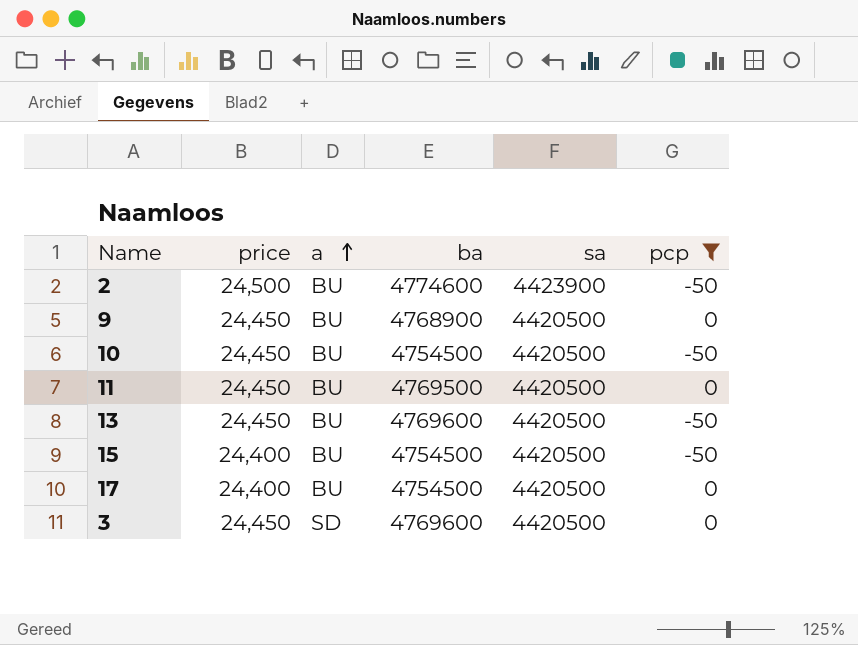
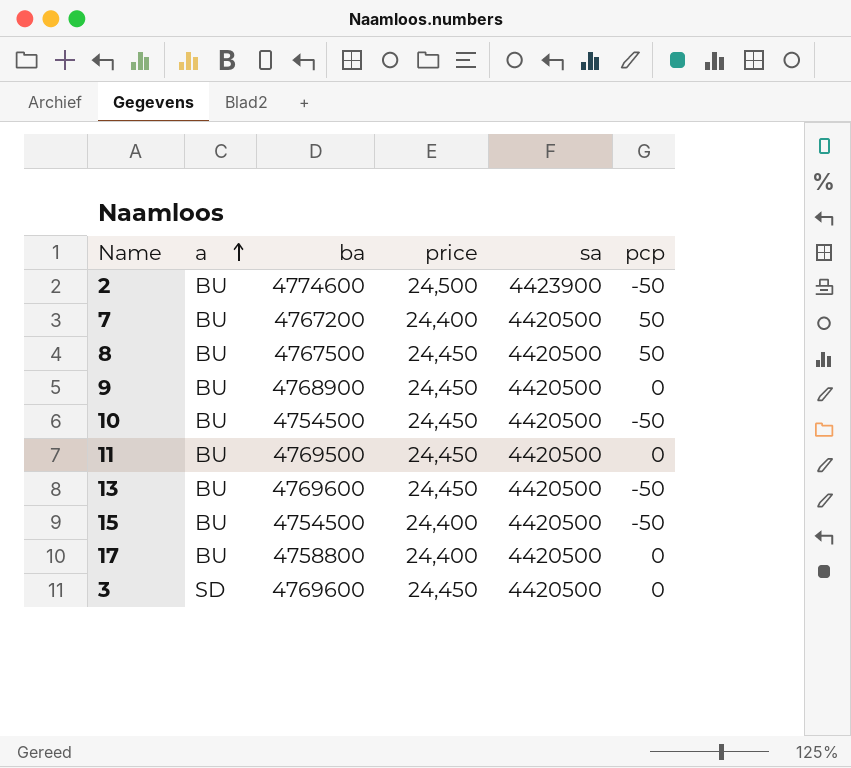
filter: pcp != 50 -> none
column price | position: 2 -> 4
17 | ba: 4754500 -> 4758800

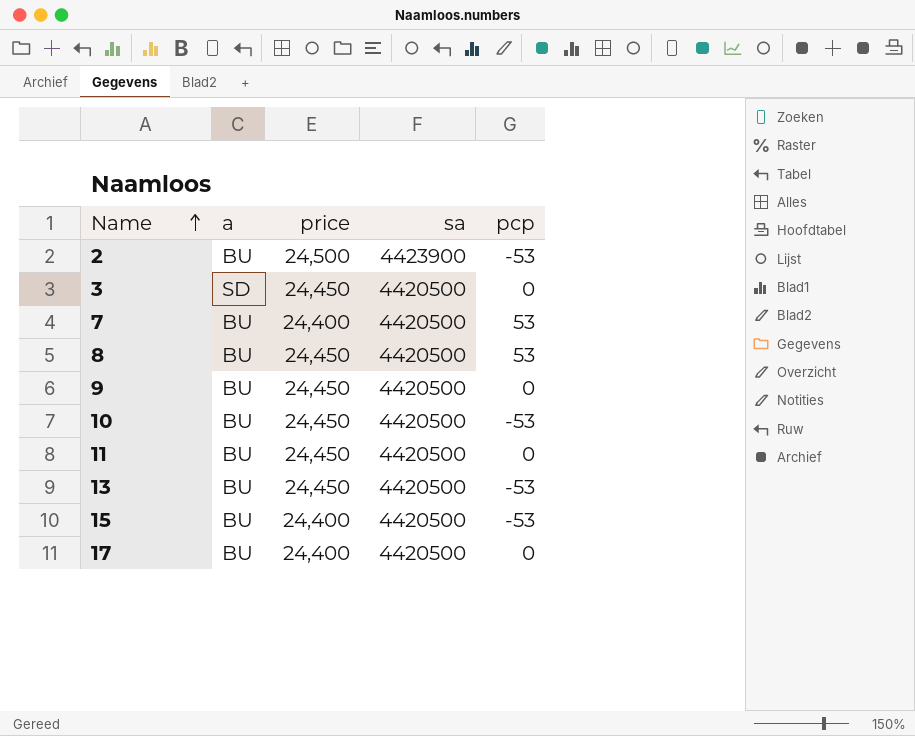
row order: a ascending -> Name ascending
column ba | position: 3 -> none
2 | pcp: -50 -> -53
7 | pcp: 50 -> 53
8 | pcp: 50 -> 53
10 | pcp: -50 -> -53
13 | pcp: -50 -> -53
15 | pcp: -50 -> -53

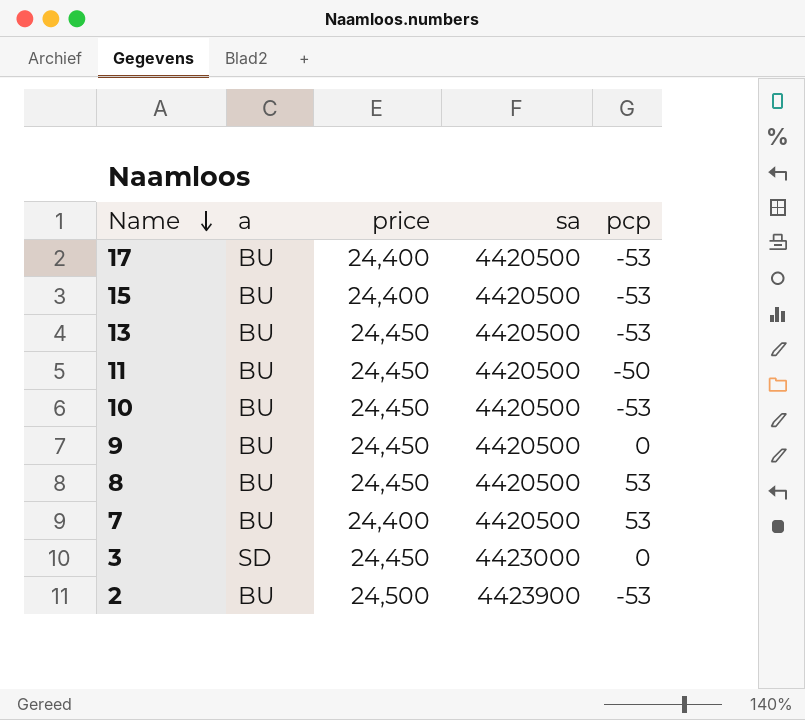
row order: Name ascending -> Name descending
17 | pcp: 0 -> -53
11 | pcp: 0 -> -50
3 | sa: 4420500 -> 4423000

